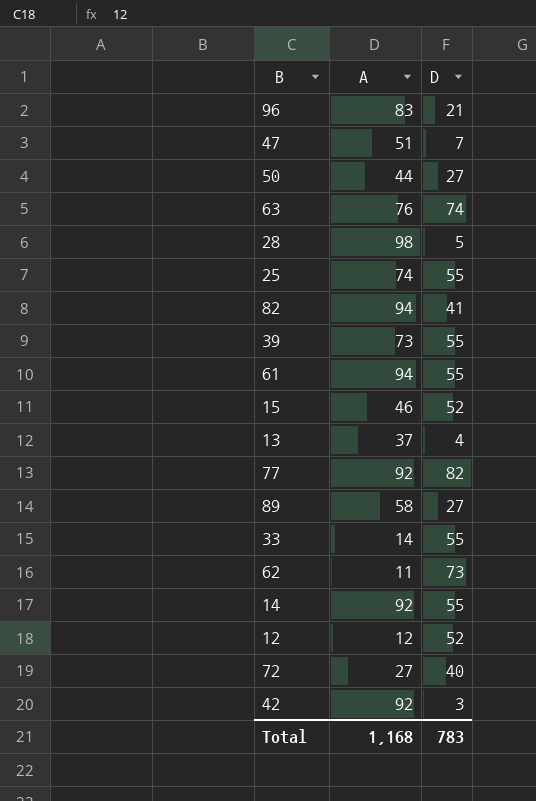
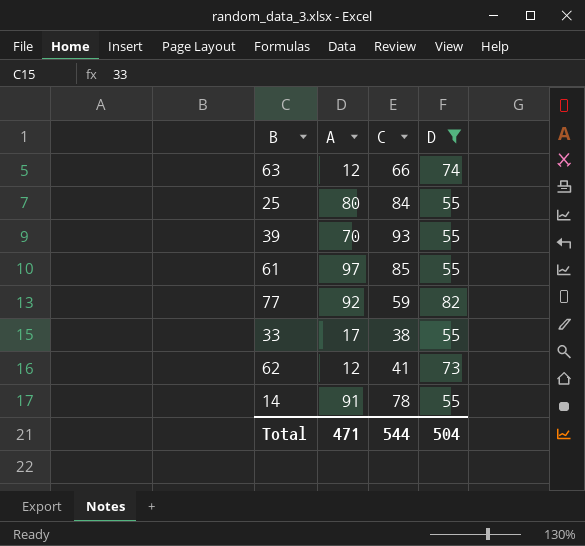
filter: none -> D >= 55
column C | position: none -> 3
63 | A: 76 -> 12
25 | A: 74 -> 80
39 | A: 73 -> 70
61 | A: 94 -> 97
33 | A: 14 -> 17
62 | A: 11 -> 12
14 | A: 92 -> 91
Total | A: 1,168 -> 471
Total | D: 783 -> 504

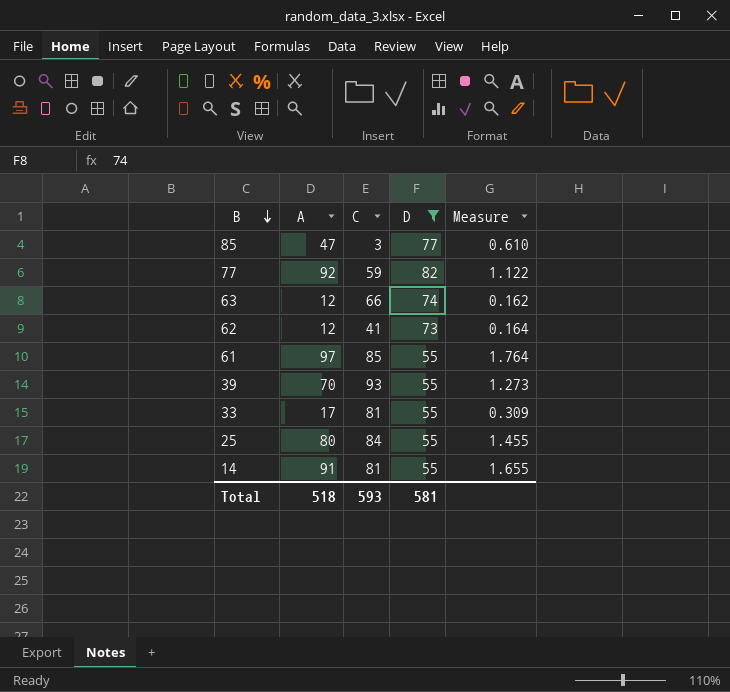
row order: none -> B descending
column Measure | formula: none -> [A] / [D]
row 85: none -> 47 | 3 | 77 | 0.610
33 | C: 38 -> 81
14 | C: 78 -> 81
Total | A: 471 -> 518
Total | C: 544 -> 593
Total | D: 504 -> 581

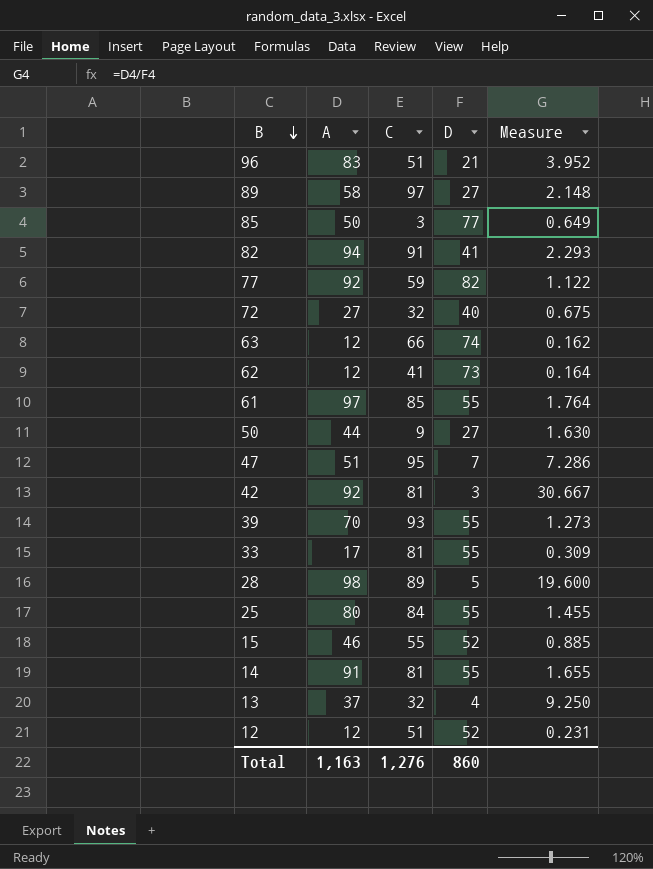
filter: D >= 55 -> none
85 | A: 47 -> 50
85 | Measure: 0.610 -> 0.649
Total | A: 518 -> 1,163
Total | C: 593 -> 1,276
Total | D: 581 -> 860

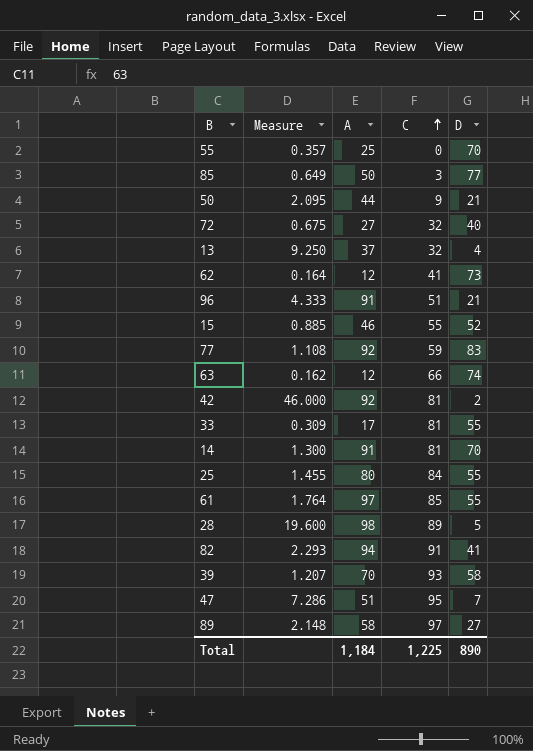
row order: B descending -> C ascending
column Measure | position: 5 -> 2
row 12: 12 | 51 | 52 | 0.231 -> none
row 55: none -> 0.357 | 25 | 0 | 70
50 | Measure: 1.630 -> 2.095
50 | D: 27 -> 21
96 | Measure: 3.952 -> 4.333
96 | A: 83 -> 91
77 | Measure: 1.122 -> 1.108
77 | D: 82 -> 83
42 | Measure: 30.667 -> 46.000
42 | D: 3 -> 2
14 | Measure: 1.655 -> 1.300
14 | D: 55 -> 70
39 | Measure: 1.273 -> 1.207
39 | D: 55 -> 58
Total | A: 1,163 -> 1,184
Total | C: 1,276 -> 1,225
Total | D: 860 -> 890

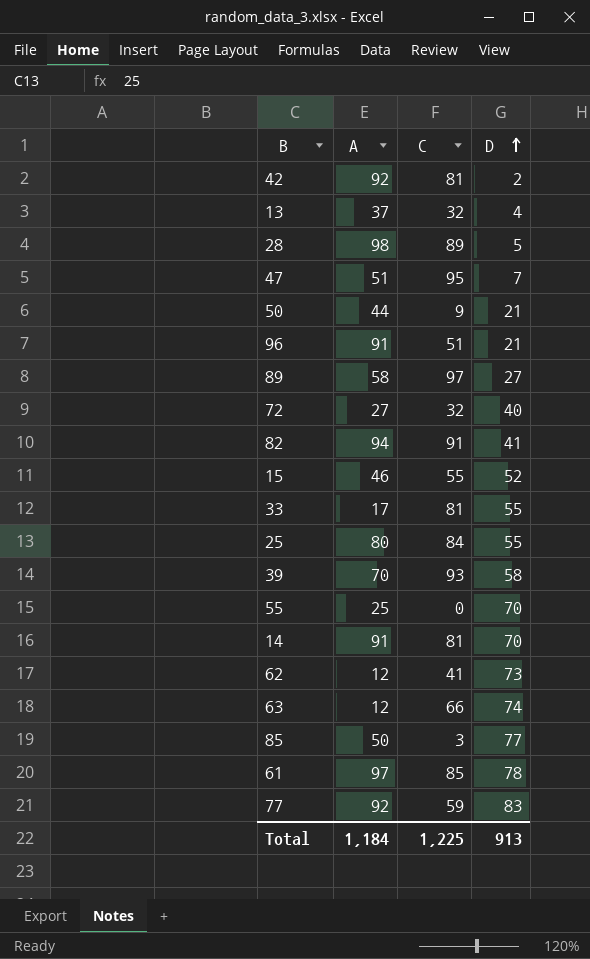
row order: C ascending -> D ascending
column Measure | formula: [A] / [D] -> none
61 | D: 55 -> 78
Total | D: 890 -> 913

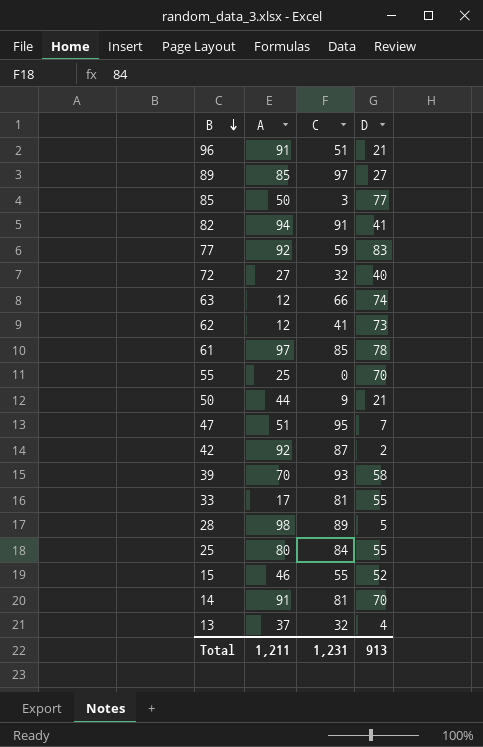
row order: D ascending -> B descending
89 | A: 58 -> 85
42 | C: 81 -> 87
Total | A: 1,184 -> 1,211
Total | C: 1,225 -> 1,231

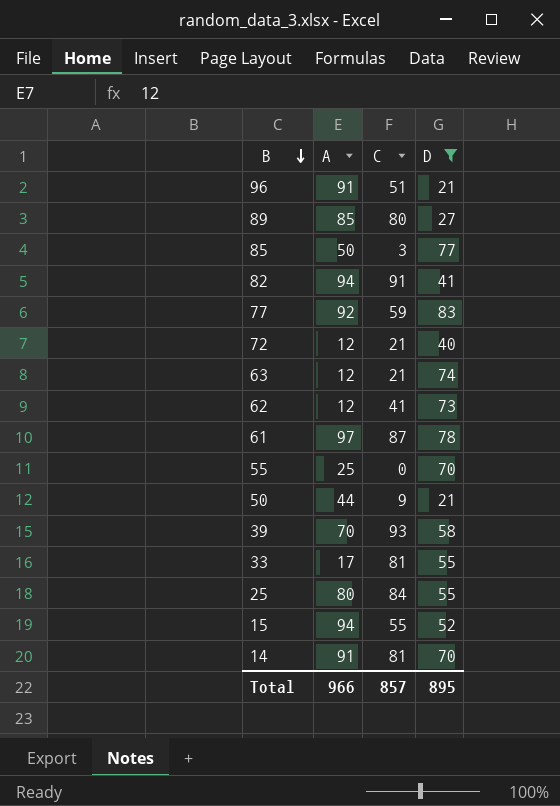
filter: none -> D >= 21
89 | C: 97 -> 80
72 | A: 27 -> 12
72 | C: 32 -> 21
63 | C: 66 -> 21
61 | C: 85 -> 87
15 | A: 46 -> 94
Total | A: 1,211 -> 966
Total | C: 1,231 -> 857
Total | D: 913 -> 895

